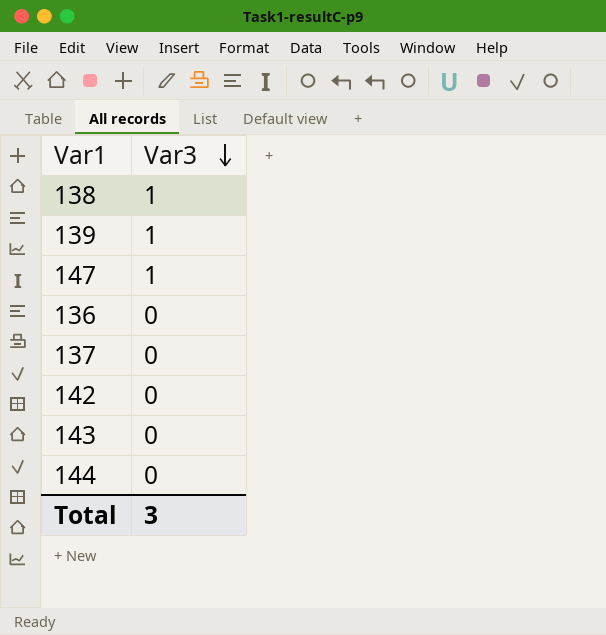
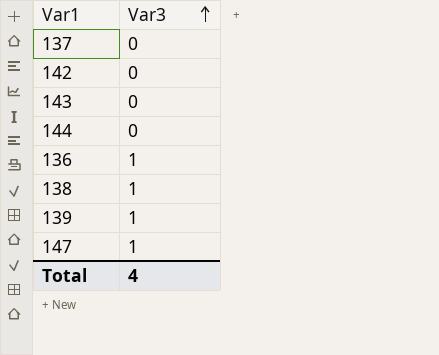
row order: Var3 descending -> Var3 ascending
136 | Var3: 0 -> 1
Total | Var3: 3 -> 4

